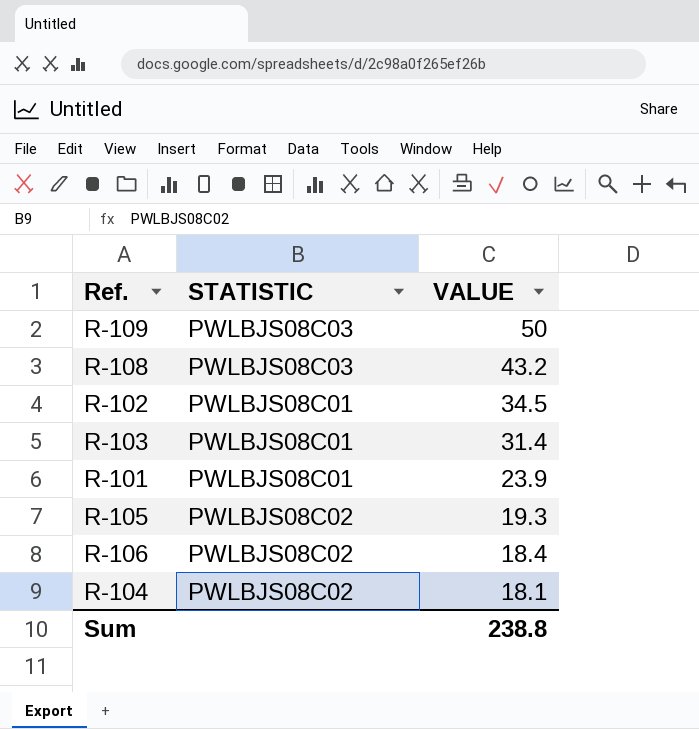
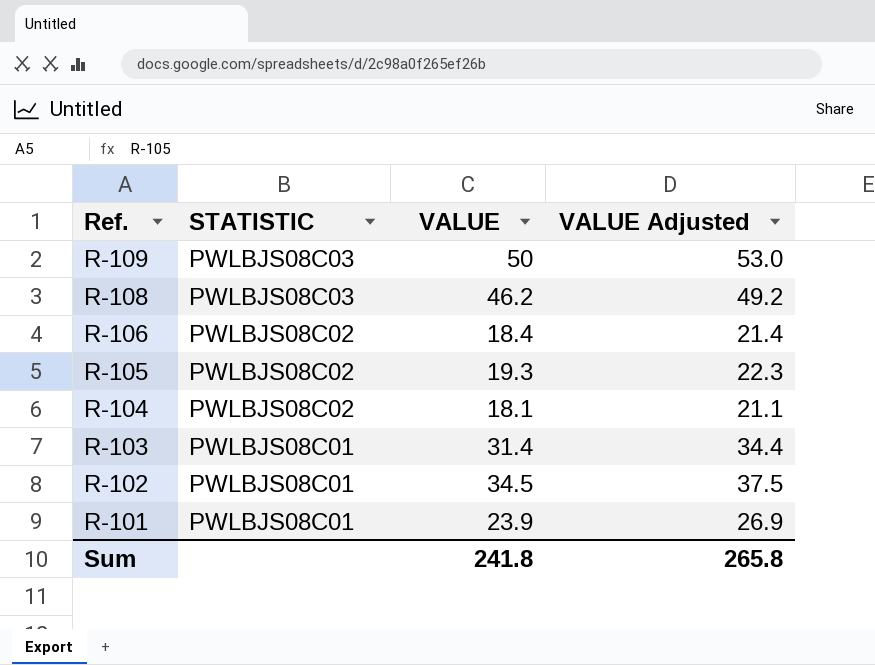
row order: VALUE descending -> Ref. descending
column VALUE Adjusted | formula: none -> [VALUE] + 3
R-108 | VALUE: 43.2 -> 46.2
Sum | VALUE: 238.8 -> 241.8

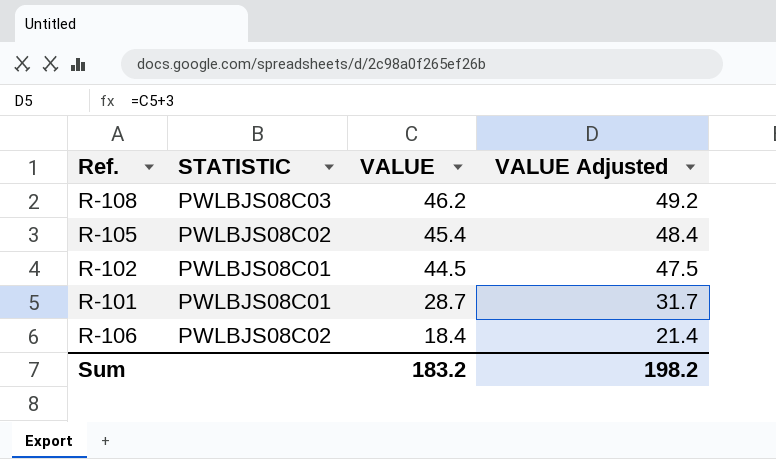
row order: Ref. descending -> VALUE descending
row R-109: PWLBJS08C03 | 50 | 53.0 -> none
row R-104: PWLBJS08C02 | 18.1 | 21.1 -> none
row R-103: PWLBJS08C01 | 31.4 | 34.4 -> none
R-105 | VALUE: 19.3 -> 45.4
R-105 | VALUE Adjusted: 22.3 -> 48.4
R-102 | VALUE: 34.5 -> 44.5
R-102 | VALUE Adjusted: 37.5 -> 47.5
R-101 | VALUE: 23.9 -> 28.7
R-101 | VALUE Adjusted: 26.9 -> 31.7
Sum | VALUE: 241.8 -> 183.2
Sum | VALUE Adjusted: 265.8 -> 198.2

